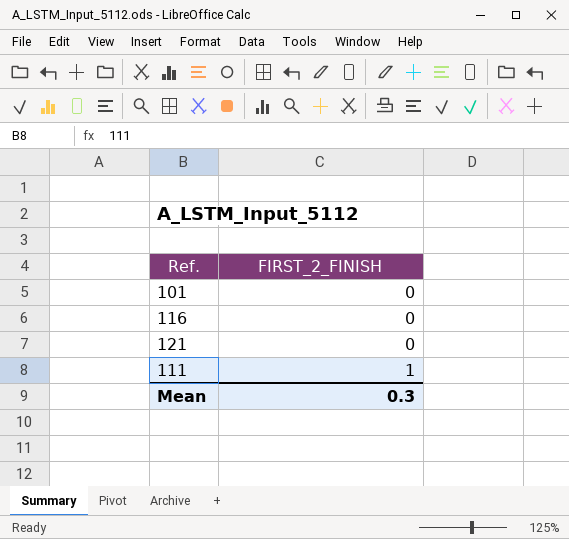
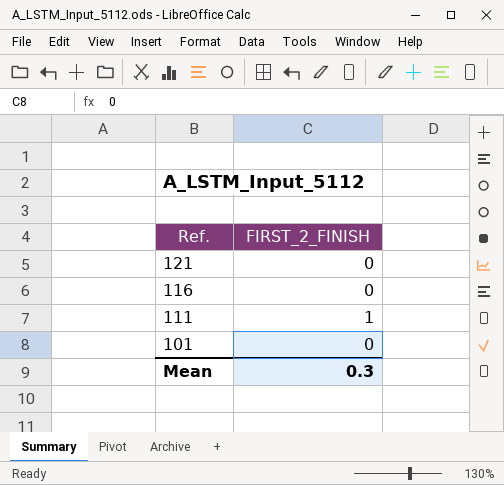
row order: FIRST_2_FINISH ascending -> Ref. descending

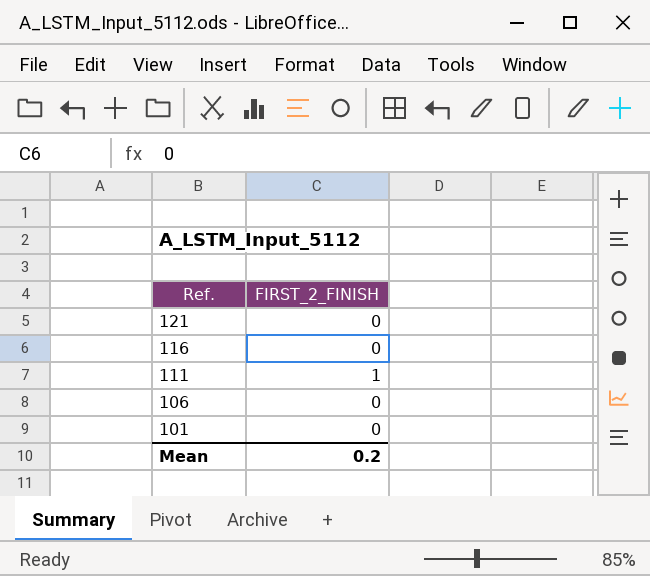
row 106: none -> 0
Mean | FIRST_2_FINISH: 0.3 -> 0.2

